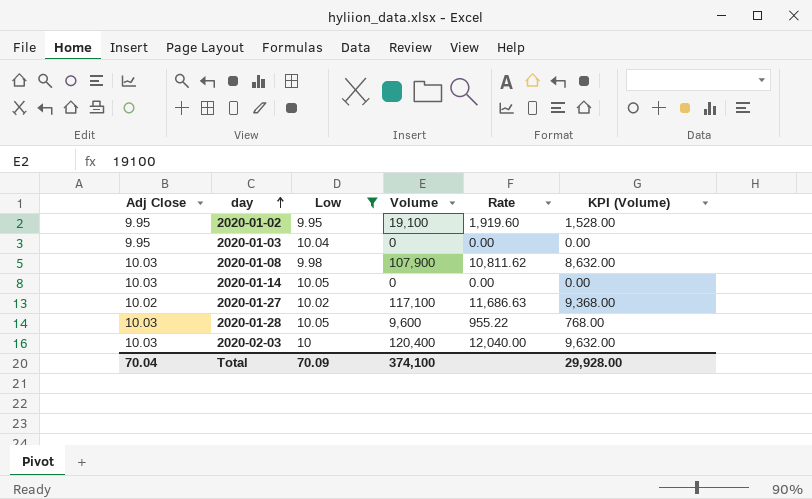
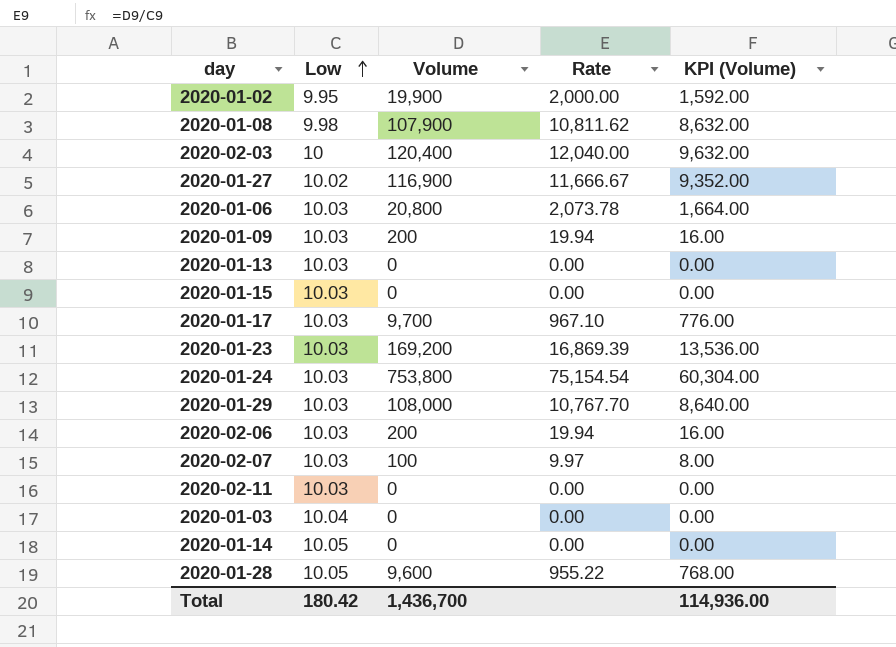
filter: Low != 10.03 -> none
row order: day ascending -> Low ascending
column Adj Close | position: 1 -> none
2020-01-02 | Volume: 19,100 -> 19,900
2020-01-02 | Rate: 1,919.60 -> 2,000.00
2020-01-02 | KPI (Volume): 1,528.00 -> 1,592.00
2020-01-27 | Volume: 117,100 -> 116,900
2020-01-27 | Rate: 11,686.63 -> 11,666.67
2020-01-27 | KPI (Volume): 9,368.00 -> 9,352.00
Total | Low: 70.09 -> 180.42
Total | Volume: 374,100 -> 1,436,700
Total | KPI (Volume): 29,928.00 -> 114,936.00

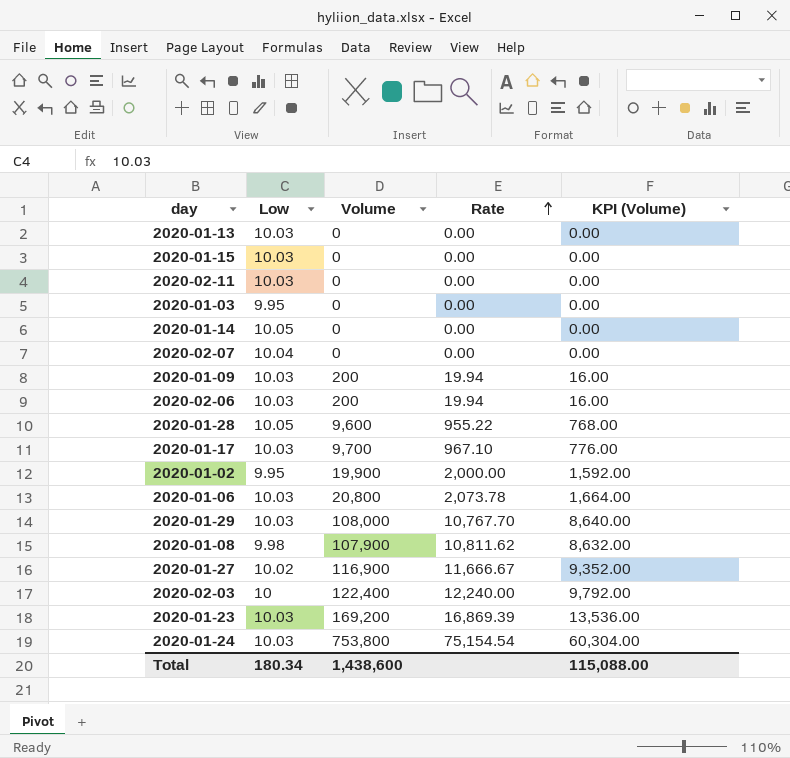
row order: Low ascending -> Rate ascending
2020-01-03 | Low: 10.04 -> 9.95
2020-02-07 | Low: 10.03 -> 10.04
2020-02-07 | Volume: 100 -> 0
2020-02-07 | Rate: 9.97 -> 0.00
2020-02-07 | KPI (Volume): 8.00 -> 0.00
2020-02-03 | Volume: 120,400 -> 122,400
2020-02-03 | Rate: 12,040.00 -> 12,240.00
2020-02-03 | KPI (Volume): 9,632.00 -> 9,792.00
Total | Low: 180.42 -> 180.34
Total | Volume: 1,436,700 -> 1,438,600
Total | KPI (Volume): 114,936.00 -> 115,088.00

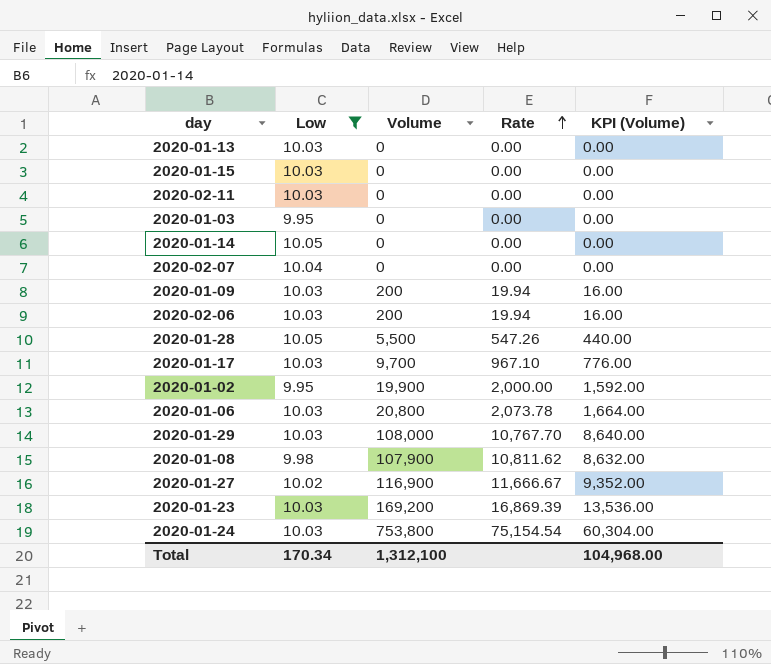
filter: none -> Low != 10
2020-01-28 | Volume: 9,600 -> 5,500
2020-01-28 | Rate: 955.22 -> 547.26
2020-01-28 | KPI (Volume): 768.00 -> 440.00
Total | Low: 180.34 -> 170.34
Total | Volume: 1,438,600 -> 1,312,100
Total | KPI (Volume): 115,088.00 -> 104,968.00

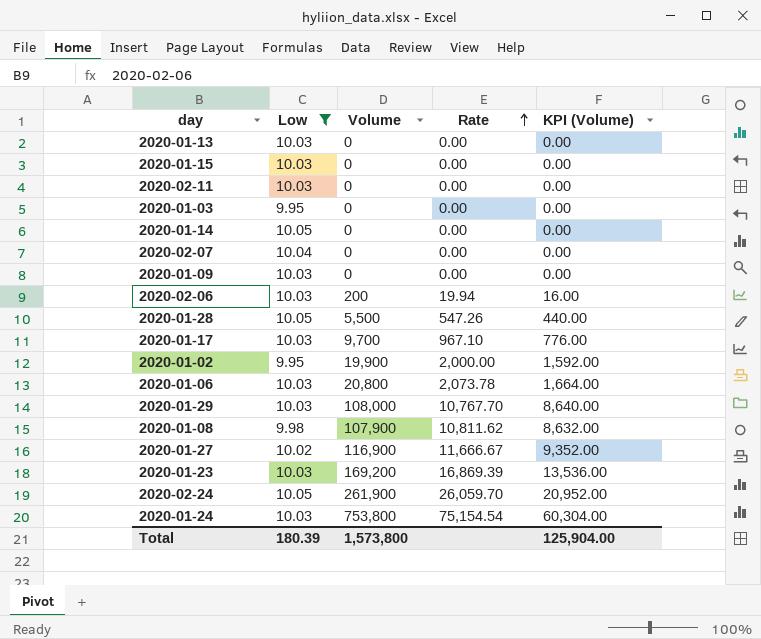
2020-01-09 | Volume: 200 -> 0
2020-01-09 | Rate: 19.94 -> 0.00
2020-01-09 | KPI (Volume): 16.00 -> 0.00
row 2020-02-24: none -> 10.05 | 261,900 | 26,059.70 | 20,952.00
Total | Low: 170.34 -> 180.39
Total | Volume: 1,312,100 -> 1,573,800
Total | KPI (Volume): 104,968.00 -> 125,904.00

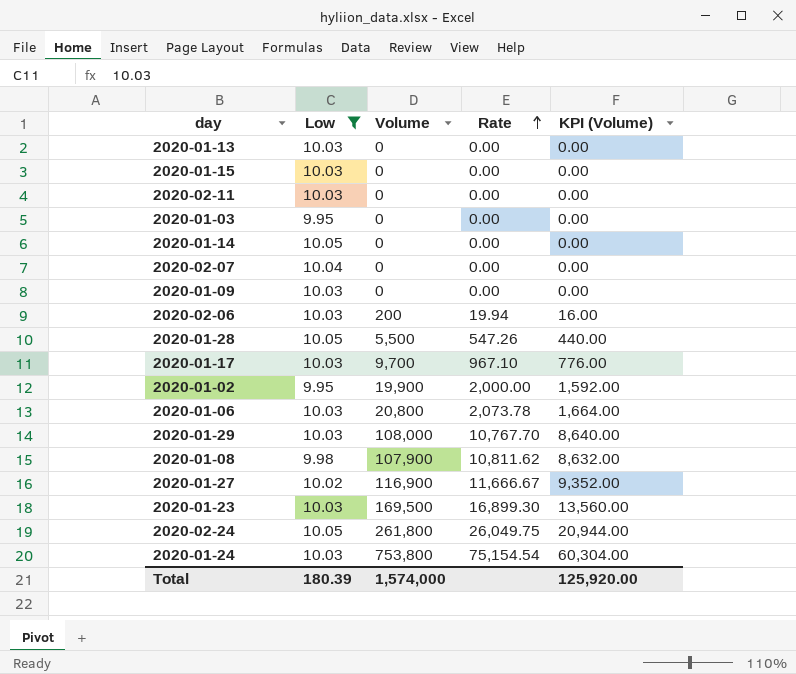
2020-01-23 | Volume: 169,200 -> 169,500
2020-01-23 | Rate: 16,869.39 -> 16,899.30
2020-01-23 | KPI (Volume): 13,536.00 -> 13,560.00
2020-02-24 | Volume: 261,900 -> 261,800
2020-02-24 | Rate: 26,059.70 -> 26,049.75
2020-02-24 | KPI (Volume): 20,952.00 -> 20,944.00
Total | Volume: 1,573,800 -> 1,574,000
Total | KPI (Volume): 125,904.00 -> 125,920.00

